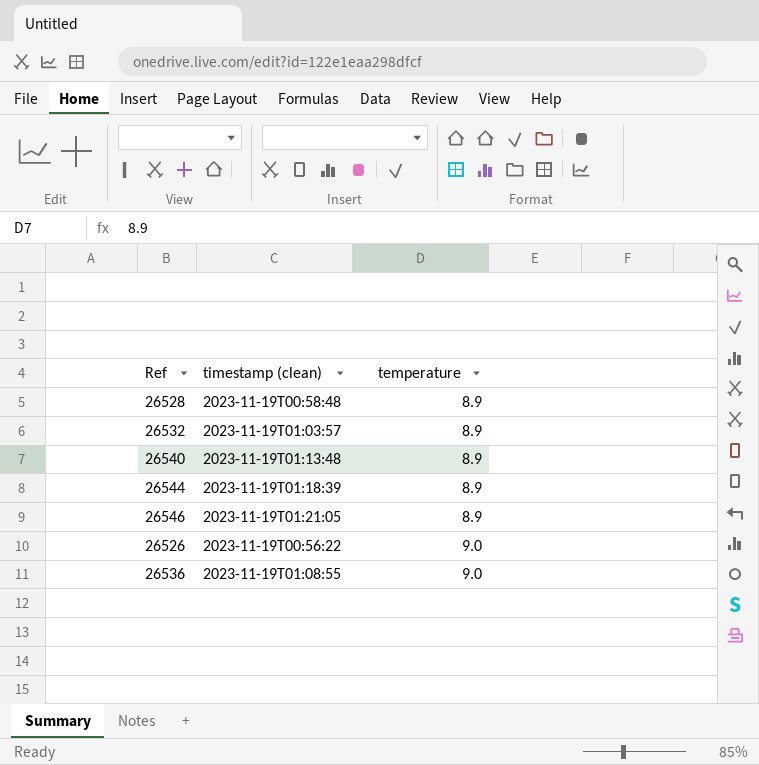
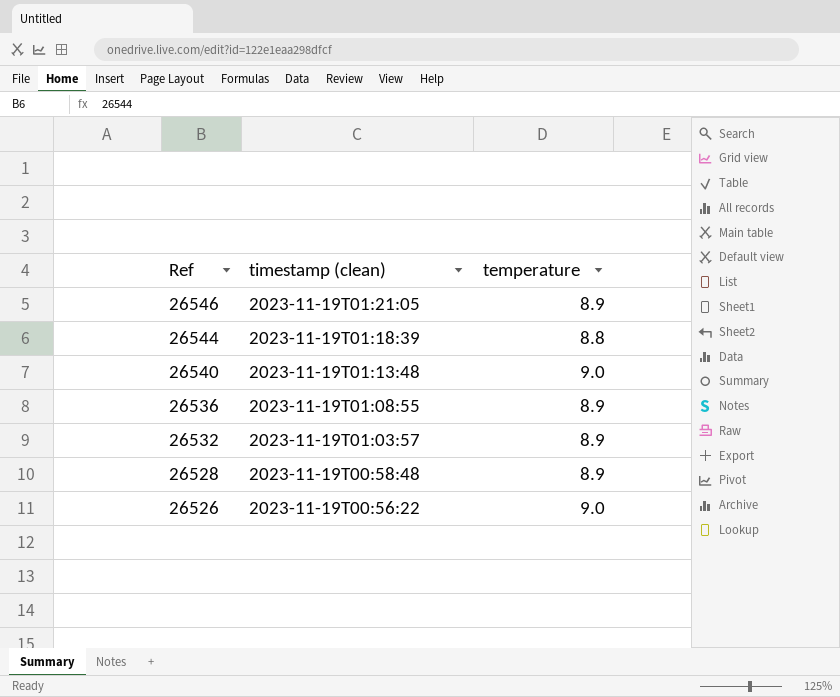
row order: temperature ascending -> Ref descending
26544 | temperature: 8.9 -> 8.8
26540 | temperature: 8.9 -> 9.0
26536 | temperature: 9.0 -> 8.9

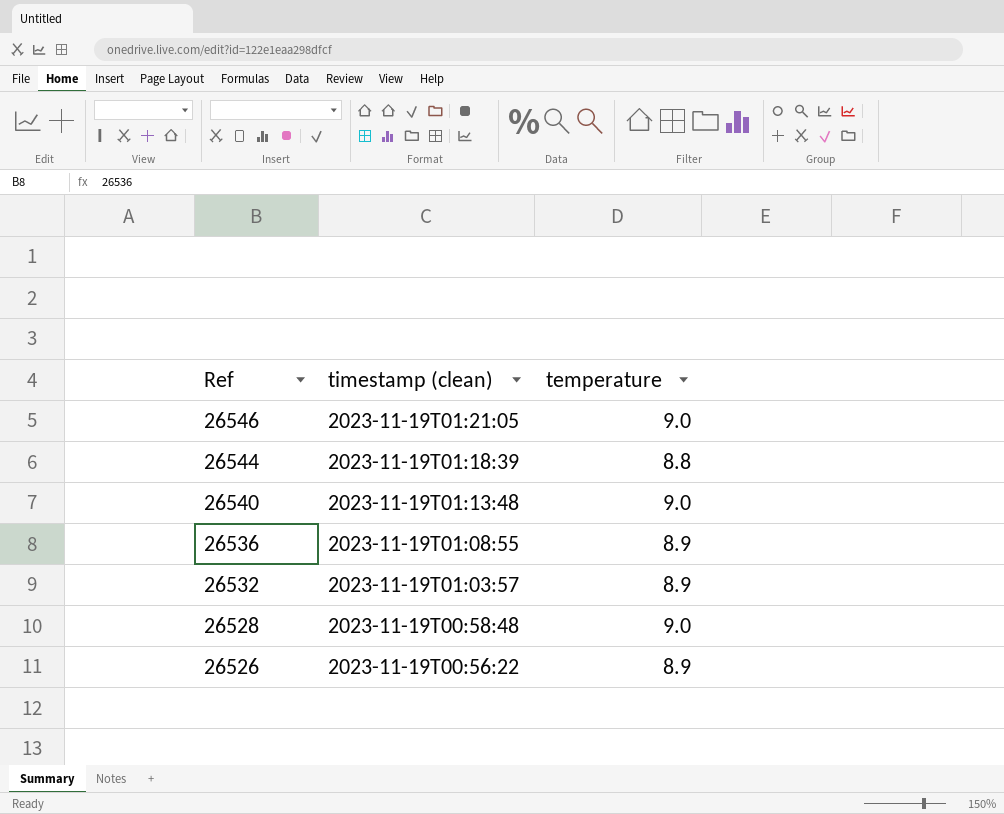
26546 | temperature: 8.9 -> 9.0
26528 | temperature: 8.9 -> 9.0
26526 | temperature: 9.0 -> 8.9

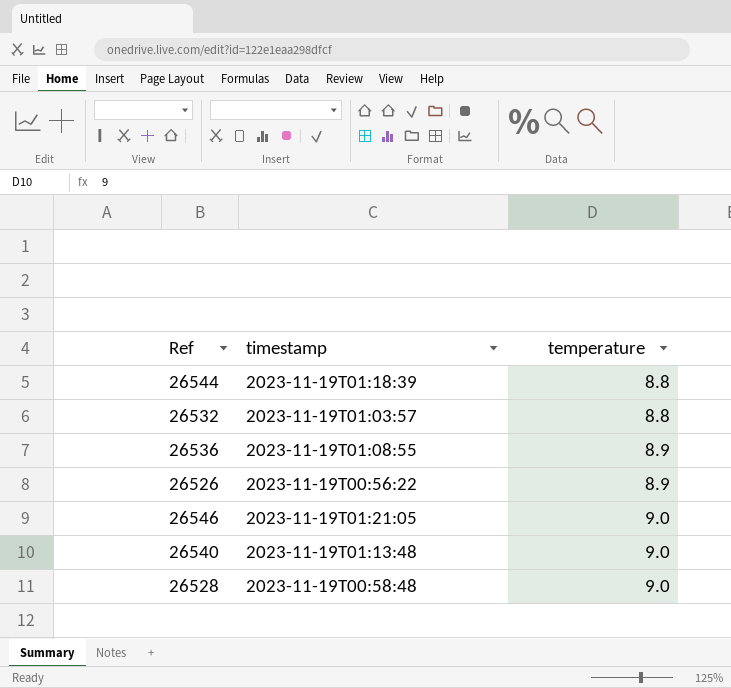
row order: Ref descending -> temperature ascending
column name: timestamp (clean) -> timestamp
26532 | temperature: 8.9 -> 8.8

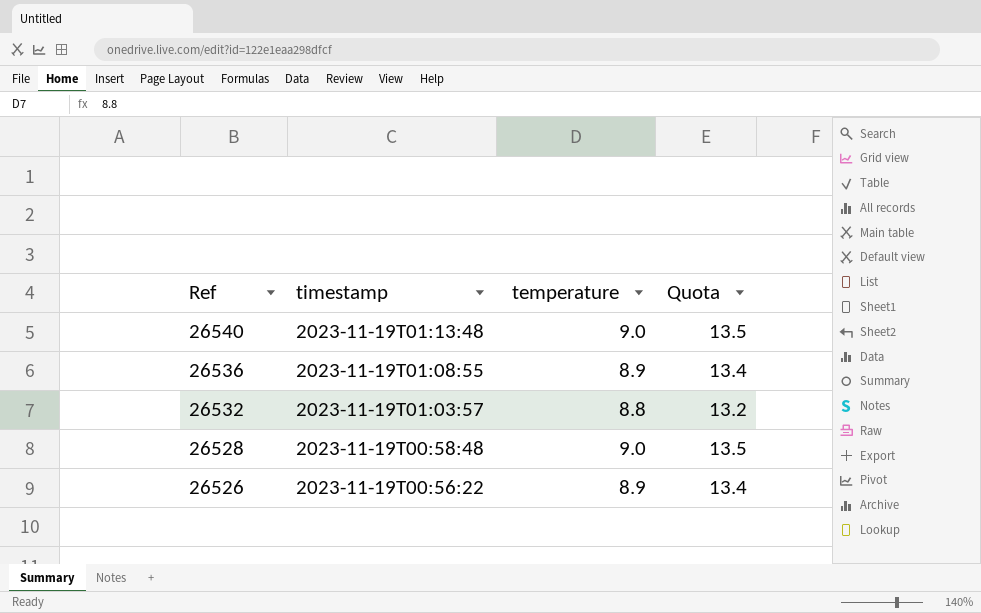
row order: temperature ascending -> Ref descending
column Quota | formula: none -> [temperature] * 1.5
row 26544: 2023-11-19T01:18:39 | 8.8 -> none
row 26546: 2023-11-19T01:21:05 | 9.0 -> none

